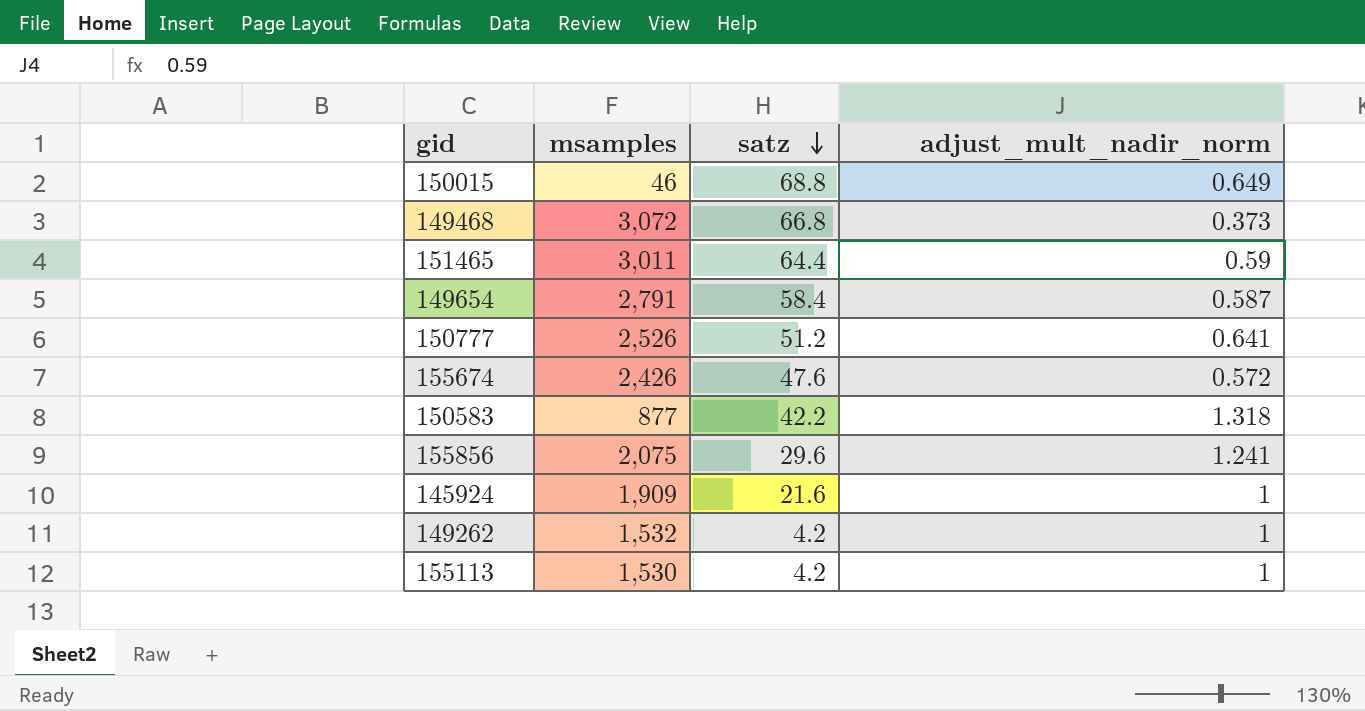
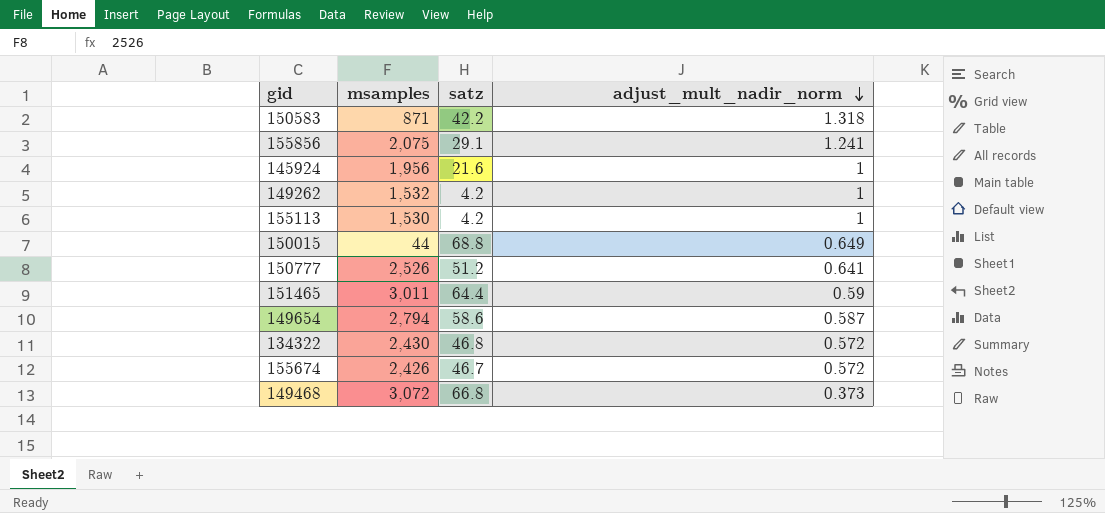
row order: satz descending -> adjust_mult_nadir_norm descending
150583 | msamples: 877 -> 871
155856 | satz: 29.6 -> 29.1
145924 | msamples: 1,909 -> 1,956
150015 | msamples: 46 -> 44
149654 | msamples: 2,791 -> 2,794
149654 | satz: 58.4 -> 58.6
row 134322: none -> 2,430 | 46.8 | 0.572
155674 | satz: 47.6 -> 46.7

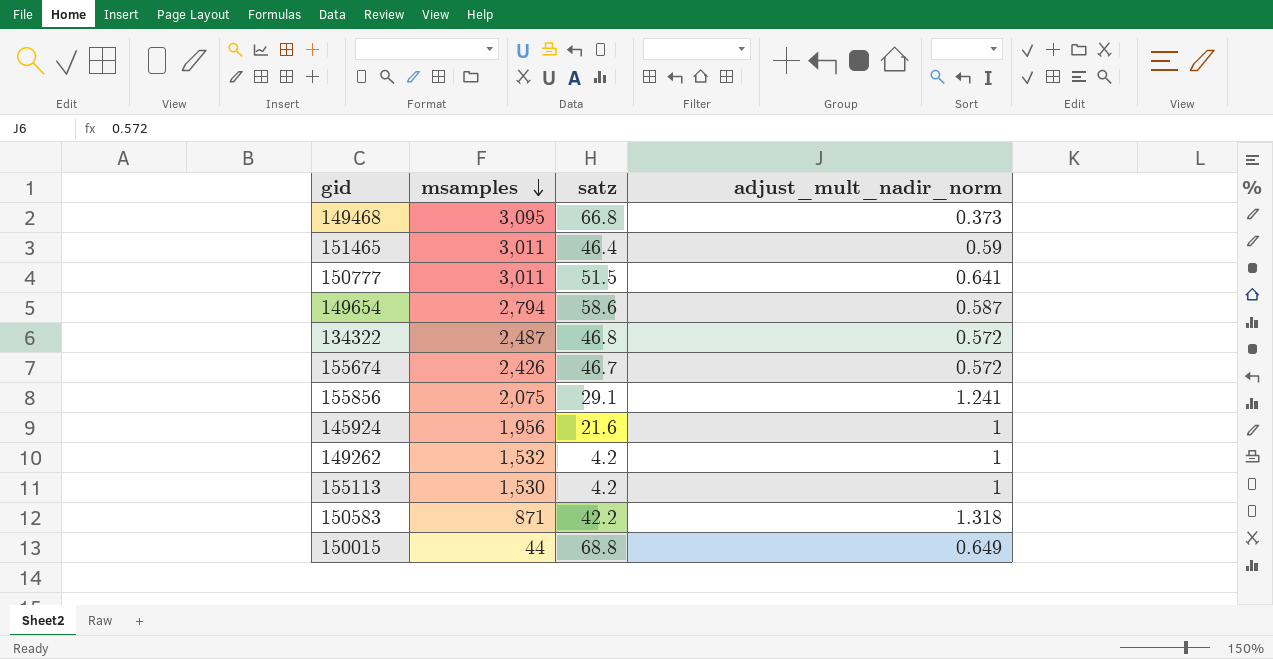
row order: adjust_mult_nadir_norm descending -> msamples descending
149468 | msamples: 3,072 -> 3,095
151465 | satz: 64.4 -> 46.4
150777 | msamples: 2,526 -> 3,011
150777 | satz: 51.2 -> 51.5
134322 | msamples: 2,430 -> 2,487

